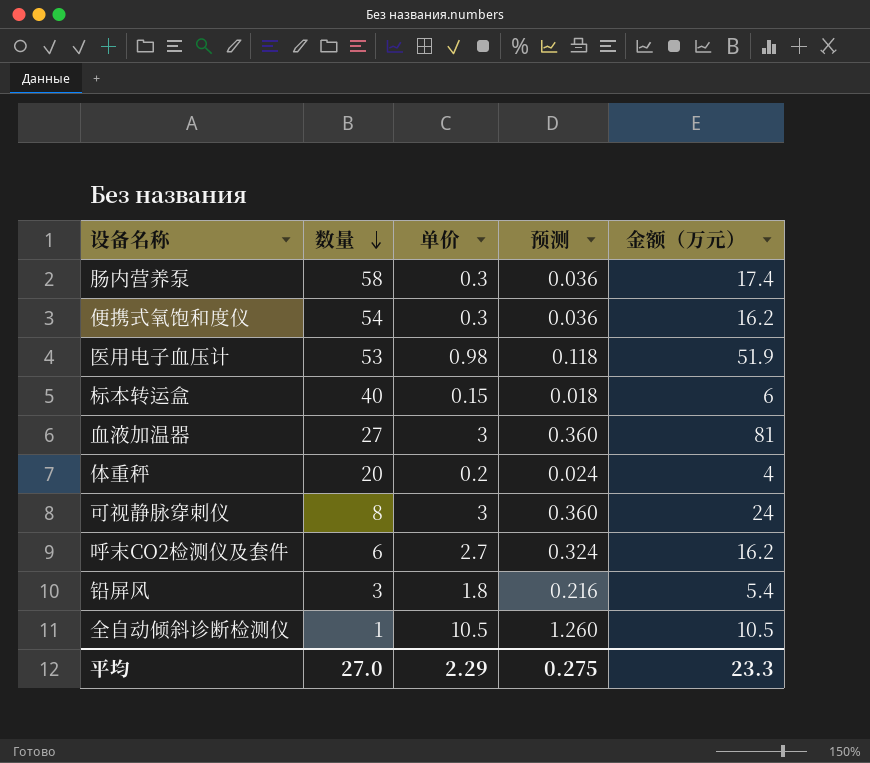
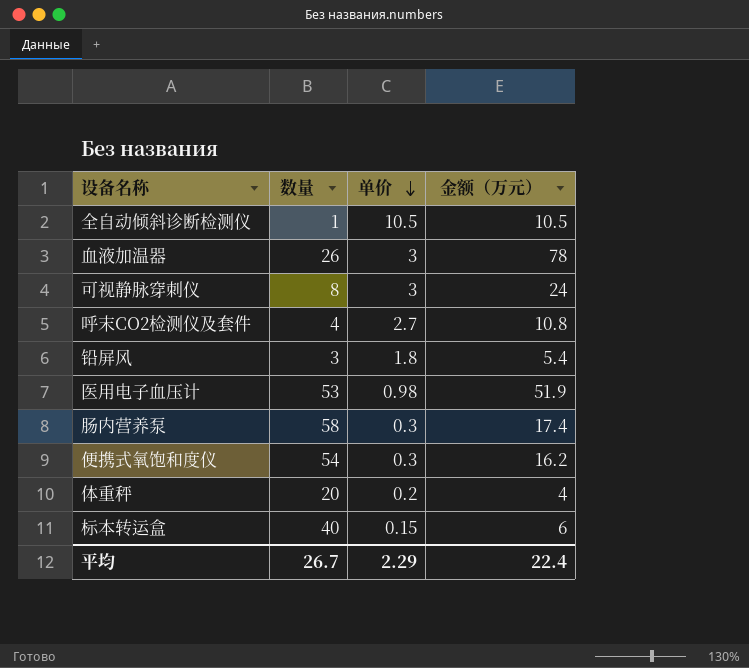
row order: 数量 descending -> 单价 descending
column 预测 | formula: [单价] * 0.12 -> none
血液加温器 | 数量: 27 -> 26
血液加温器 | 金额（万元）: 81 -> 78
呼末CO2检测仪及套件 | 数量: 6 -> 4
呼末CO2检测仪及套件 | 金额（万元）: 16.2 -> 10.8
平均 | 数量: 27.0 -> 26.7
平均 | 金额（万元）: 23.3 -> 22.4

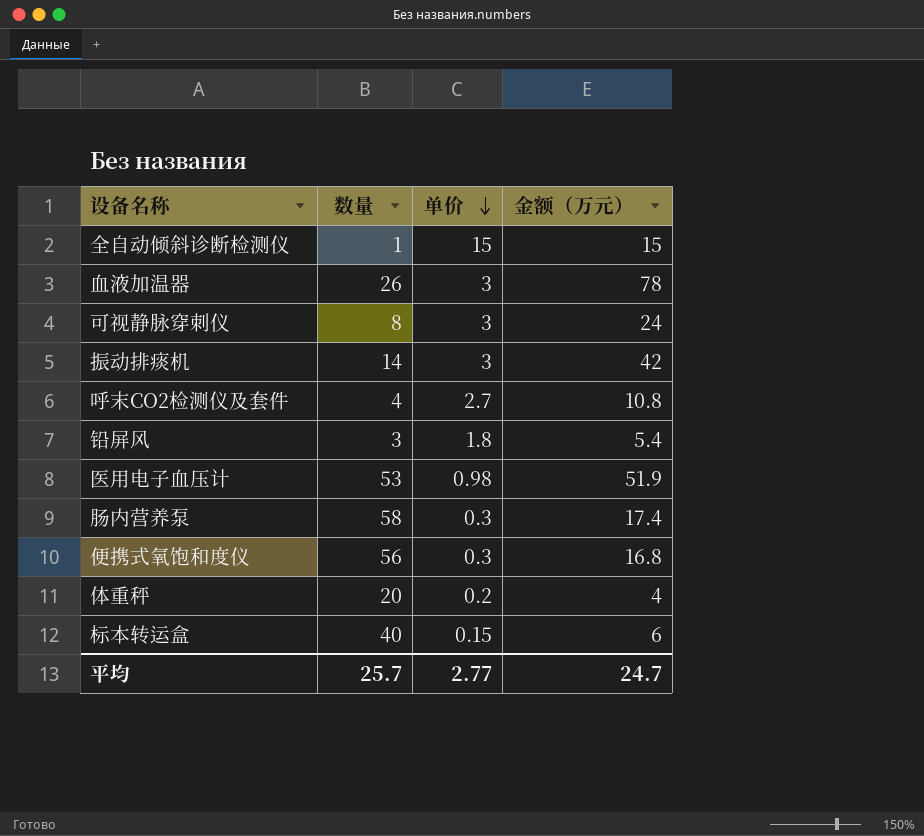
全自动倾斜诊断检测仪 | 单价: 10.5 -> 15
全自动倾斜诊断检测仪 | 金额（万元）: 10.5 -> 15
row 振动排痰机: none -> 14 | 3 | 42
便携式氧饱和度仪 | 数量: 54 -> 56
便携式氧饱和度仪 | 金额（万元）: 16.2 -> 16.8
平均 | 数量: 26.7 -> 25.7
平均 | 单价: 2.29 -> 2.77
平均 | 金额（万元）: 22.4 -> 24.7

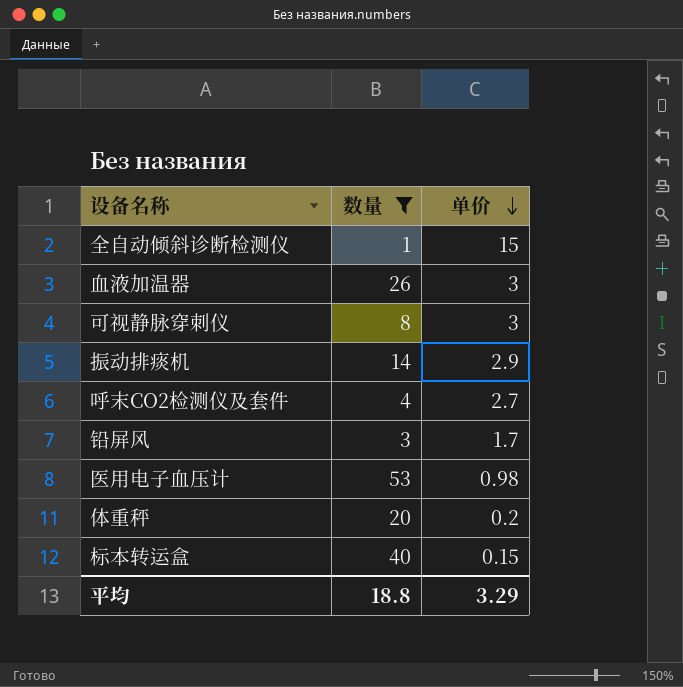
filter: none -> 数量 <= 53
column 金额（万元） | formula: [数量] * [单价] -> none
振动排痰机 | 单价: 3 -> 2.9
铅屏风 | 单价: 1.8 -> 1.7
平均 | 数量: 25.7 -> 18.8
平均 | 单价: 2.77 -> 3.29

